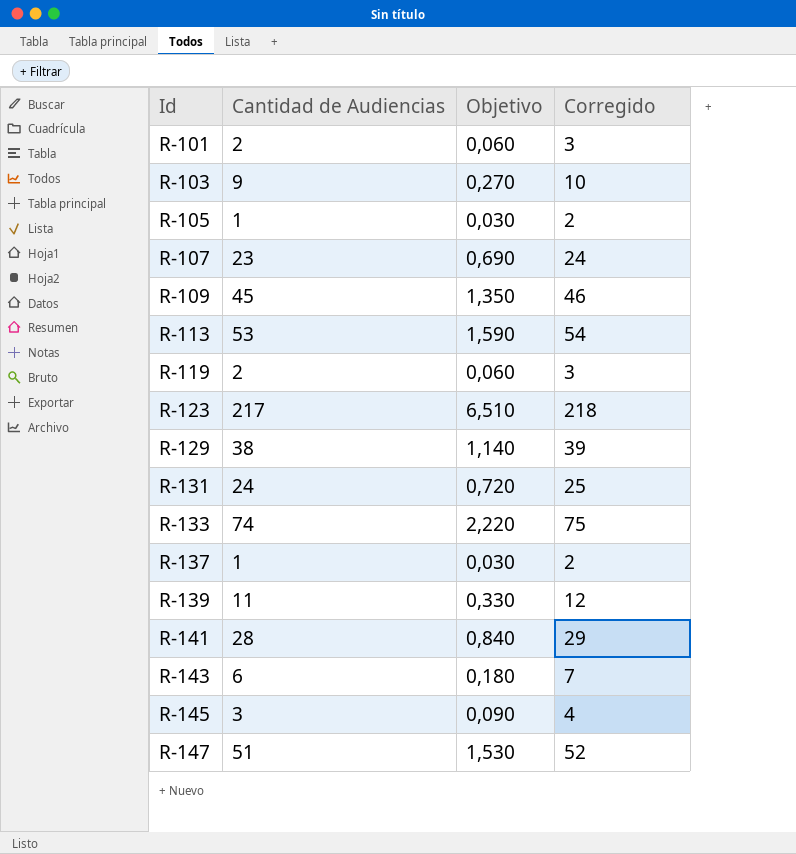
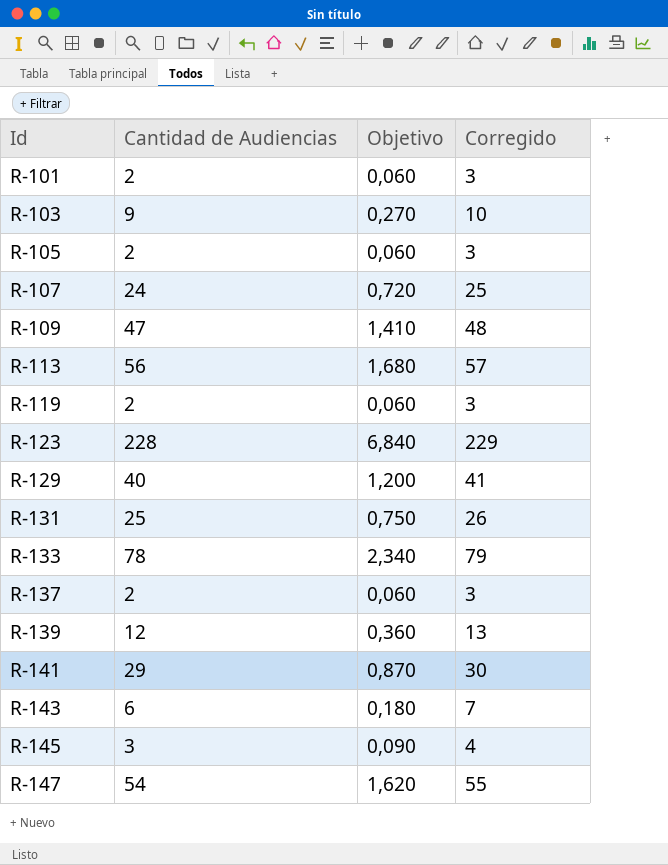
R-105 | Cantidad de Audiencias: 1 -> 2
R-105 | Objetivo: 0,030 -> 0,060
R-105 | Corregido: 2 -> 3
R-107 | Cantidad de Audiencias: 23 -> 24
R-107 | Objetivo: 0,690 -> 0,720
R-107 | Corregido: 24 -> 25
R-109 | Cantidad de Audiencias: 45 -> 47
R-109 | Objetivo: 1,350 -> 1,410
R-109 | Corregido: 46 -> 48
R-113 | Cantidad de Audiencias: 53 -> 56
R-113 | Objetivo: 1,590 -> 1,680
R-113 | Corregido: 54 -> 57
R-123 | Cantidad de Audiencias: 217 -> 228
R-123 | Objetivo: 6,510 -> 6,840
R-123 | Corregido: 218 -> 229
R-129 | Cantidad de Audiencias: 38 -> 40
R-129 | Objetivo: 1,140 -> 1,200
R-129 | Corregido: 39 -> 41
R-131 | Cantidad de Audiencias: 24 -> 25
R-131 | Objetivo: 0,720 -> 0,750
R-131 | Corregido: 25 -> 26
R-133 | Cantidad de Audiencias: 74 -> 78
R-133 | Objetivo: 2,220 -> 2,340
R-133 | Corregido: 75 -> 79
R-137 | Cantidad de Audiencias: 1 -> 2
R-137 | Objetivo: 0,030 -> 0,060
R-137 | Corregido: 2 -> 3
R-139 | Cantidad de Audiencias: 11 -> 12
R-139 | Objetivo: 0,330 -> 0,360
R-139 | Corregido: 12 -> 13
R-141 | Cantidad de Audiencias: 28 -> 29
R-141 | Objetivo: 0,840 -> 0,870
R-141 | Corregido: 29 -> 30
R-147 | Cantidad de Audiencias: 51 -> 54
R-147 | Objetivo: 1,530 -> 1,620
R-147 | Corregido: 52 -> 55

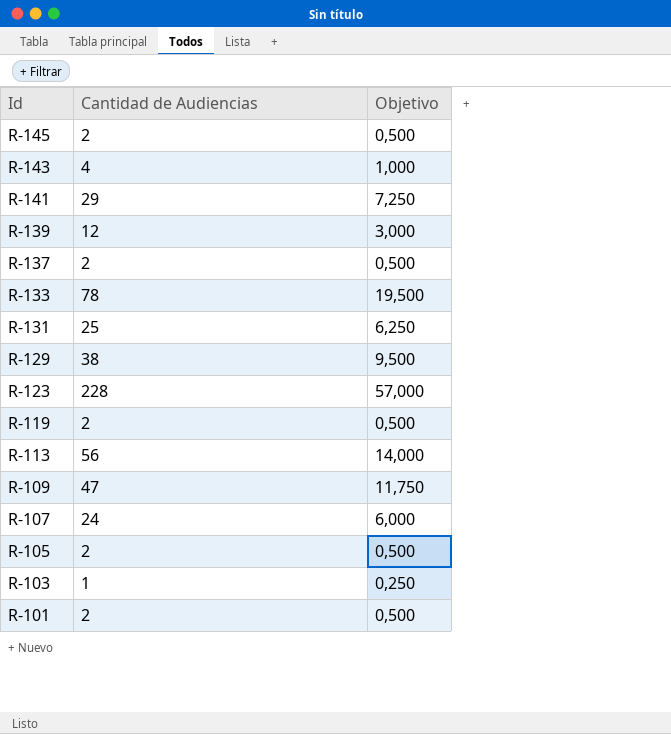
row order: Id ascending -> Id descending
column Corregido | formula: [Cantidad de Audiencias] + 1 -> none
column Objetivo | formula: [Cantidad de Audiencias] * 0,03 -> [Cantidad de Audiencias] * 0,25
row R-147: 54 | 1,620 | 55 -> none
R-145 | Cantidad de Audiencias: 3 -> 2
R-143 | Cantidad de Audiencias: 6 -> 4
R-129 | Cantidad de Audiencias: 40 -> 38
R-103 | Cantidad de Audiencias: 9 -> 1

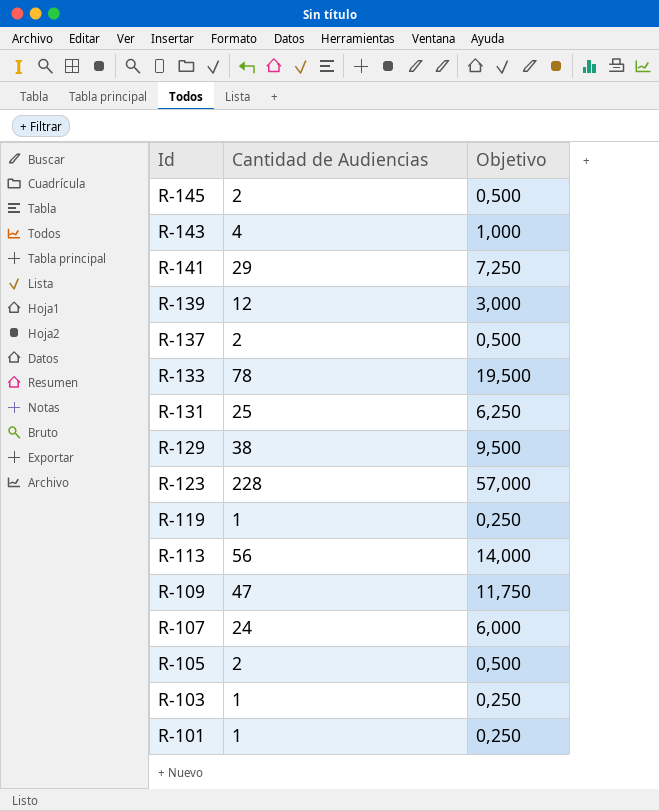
R-119 | Cantidad de Audiencias: 2 -> 1
R-119 | Objetivo: 0,500 -> 0,250
R-101 | Cantidad de Audiencias: 2 -> 1
R-101 | Objetivo: 0,500 -> 0,250

